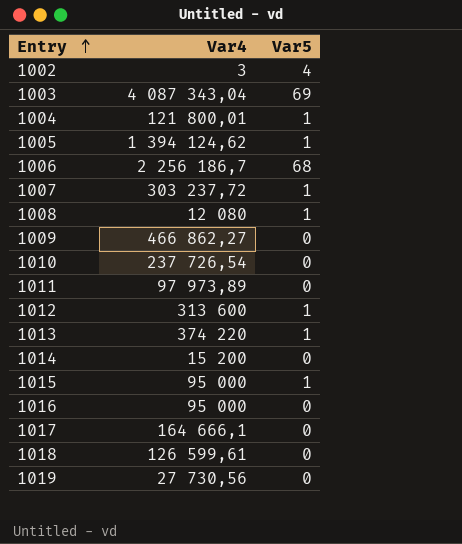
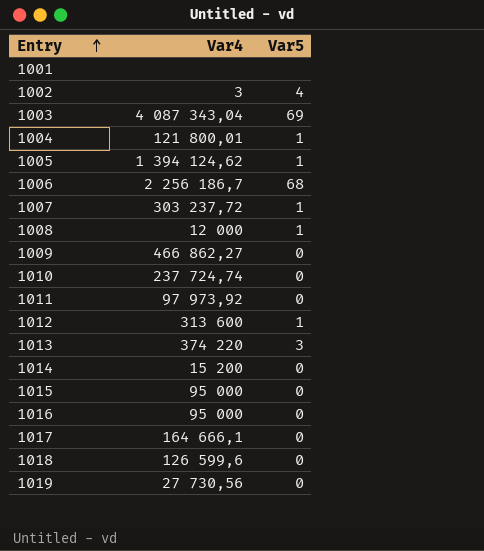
row 1001: none -> none | none
1008 | Var4: 12 080 -> 12 000
1010 | Var4: 237 726,54 -> 237 724,74
1011 | Var4: 97 973,89 -> 97 973,92
1013 | Var5: 1 -> 3
1015 | Var5: 1 -> 0
1018 | Var4: 126 599,61 -> 126 599,6

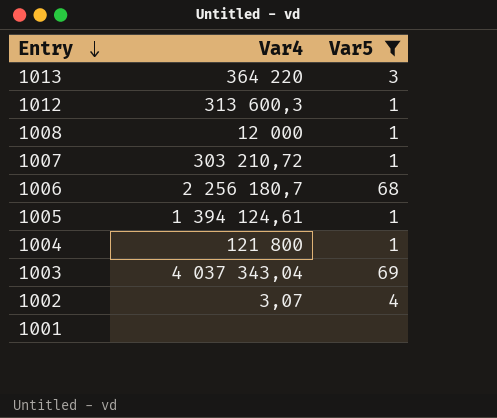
filter: none -> Var5 != 0
row order: Entry ascending -> Entry descending
1013 | Var4: 374 220 -> 364 220
1012 | Var4: 313 600 -> 313 600,3
1007 | Var4: 303 237,72 -> 303 210,72
1006 | Var4: 2 256 186,7 -> 2 256 180,7
1005 | Var4: 1 394 124,62 -> 1 394 124,61
1004 | Var4: 121 800,01 -> 121 800
1003 | Var4: 4 087 343,04 -> 4 037 343,04
1002 | Var4: 3 -> 3,07

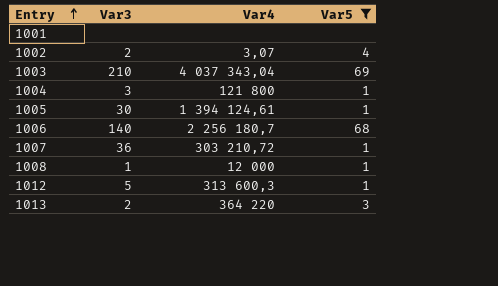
row order: Entry descending -> Entry ascending
column Var3 | position: none -> 2

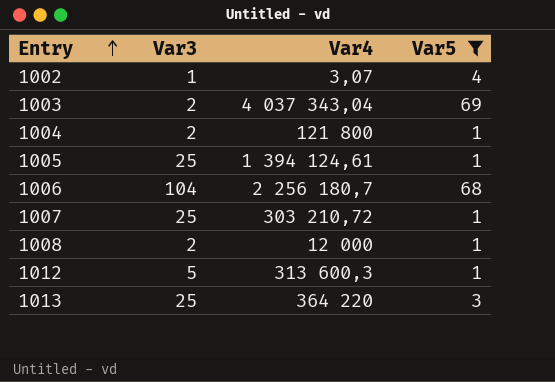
row 1001: none | none | none -> none
1002 | Var3: 2 -> 1
1003 | Var3: 210 -> 2
1004 | Var3: 3 -> 2
1005 | Var3: 30 -> 25
1006 | Var3: 140 -> 104
1007 | Var3: 36 -> 25
1008 | Var3: 1 -> 2
1013 | Var3: 2 -> 25

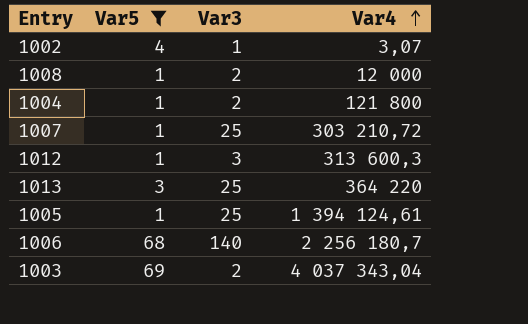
row order: Entry ascending -> Var4 ascending
column Var5 | position: 4 -> 2
1012 | Var3: 5 -> 3
1006 | Var3: 104 -> 140

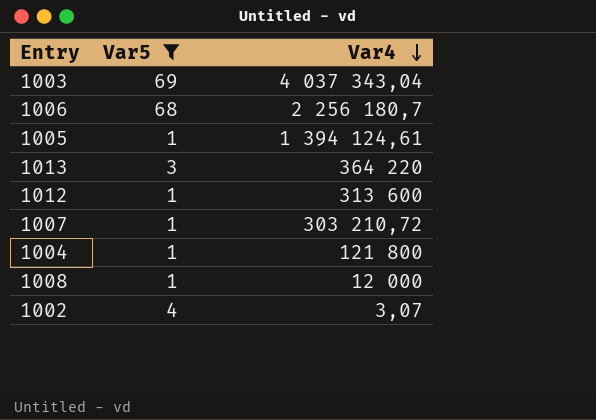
row order: Var4 ascending -> Var4 descending
column Var3 | position: 3 -> none
1012 | Var4: 313 600,3 -> 313 600

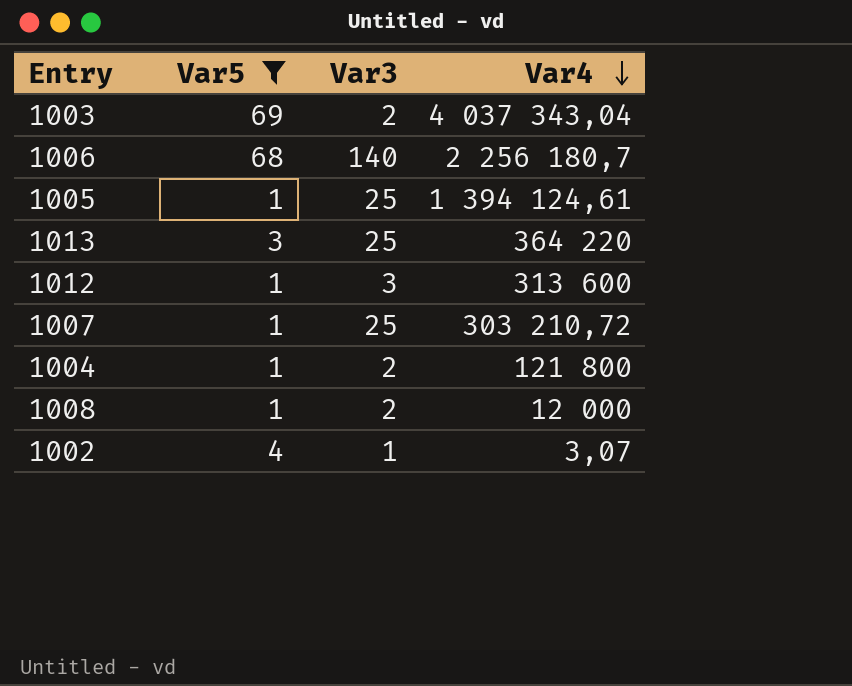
column Var3 | position: none -> 3

